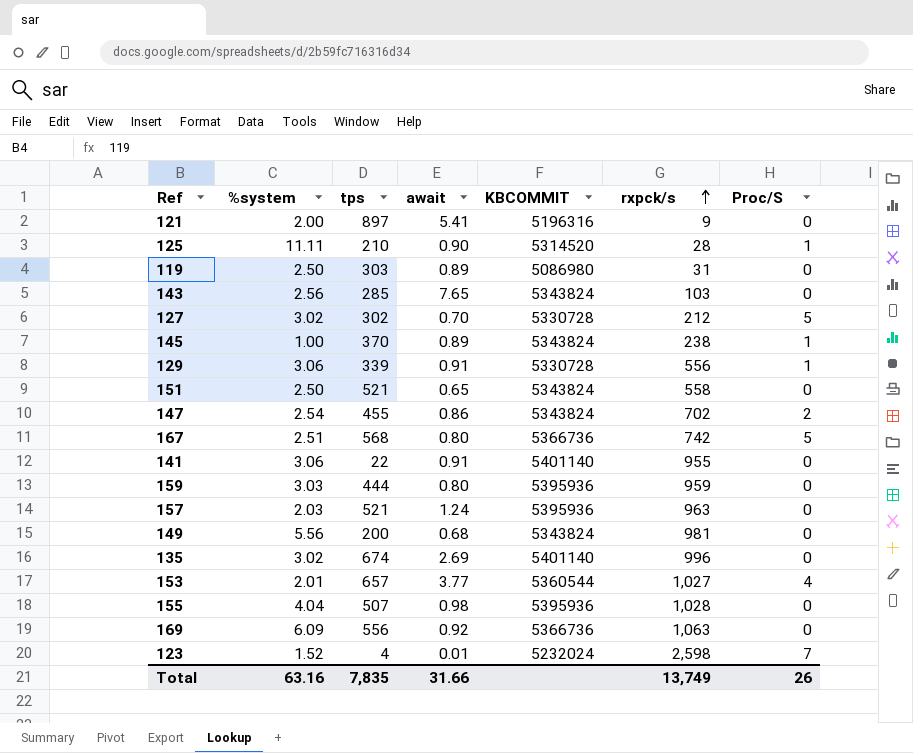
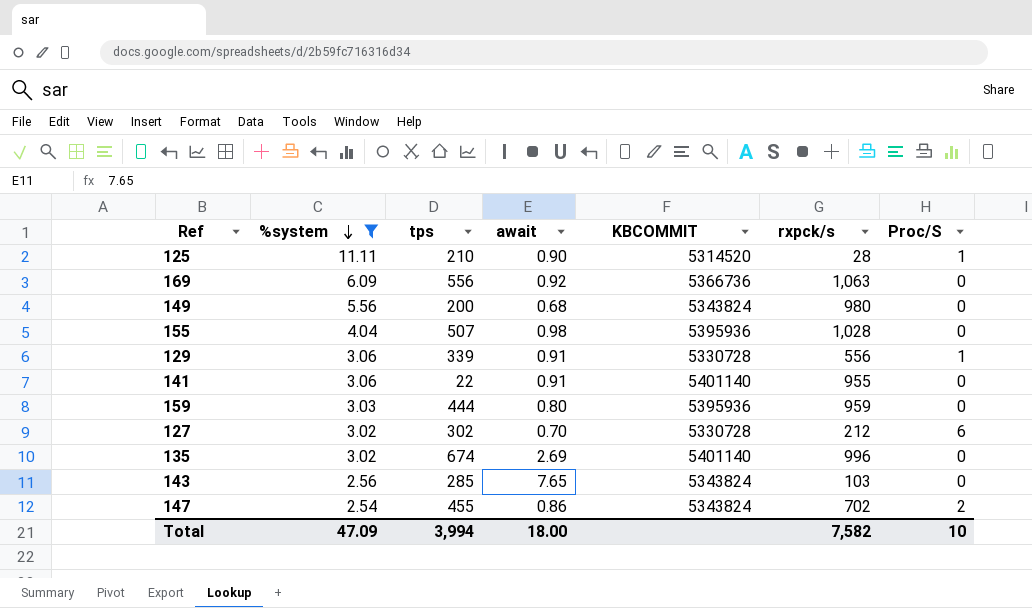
filter: none -> %system >= 2.54
row order: rxpck/s ascending -> %system descending
149 | rxpck/s: 981 -> 980
127 | Proc/S: 5 -> 6
Total | %system: 63.16 -> 47.09
Total | tps: 7,835 -> 3,994
Total | await: 31.66 -> 18.00
Total | rxpck/s: 13,749 -> 7,582
Total | Proc/S: 26 -> 10

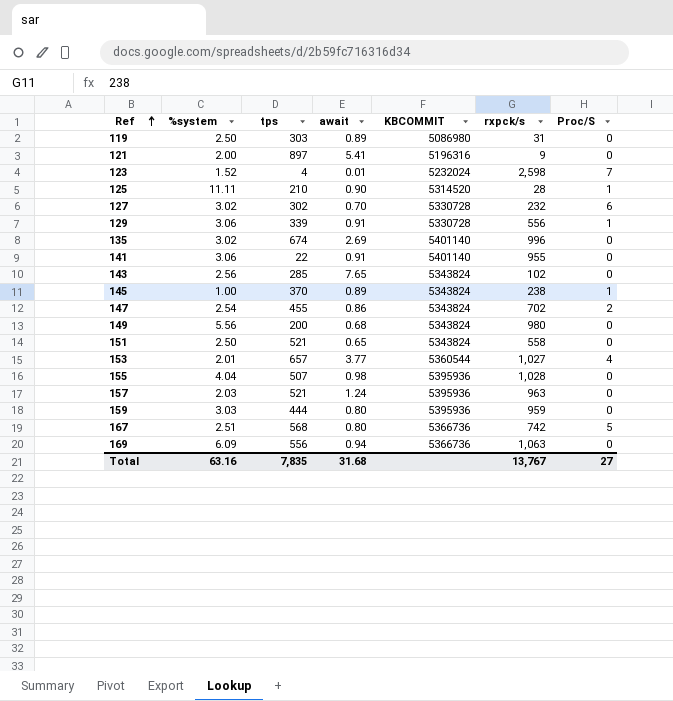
filter: %system >= 2.54 -> none
row order: %system descending -> Ref ascending
127 | rxpck/s: 212 -> 232
143 | rxpck/s: 103 -> 102
169 | await: 0.92 -> 0.94
Total | %system: 47.09 -> 63.16
Total | tps: 3,994 -> 7,835
Total | await: 18.00 -> 31.68
Total | rxpck/s: 7,582 -> 13,767
Total | Proc/S: 10 -> 27

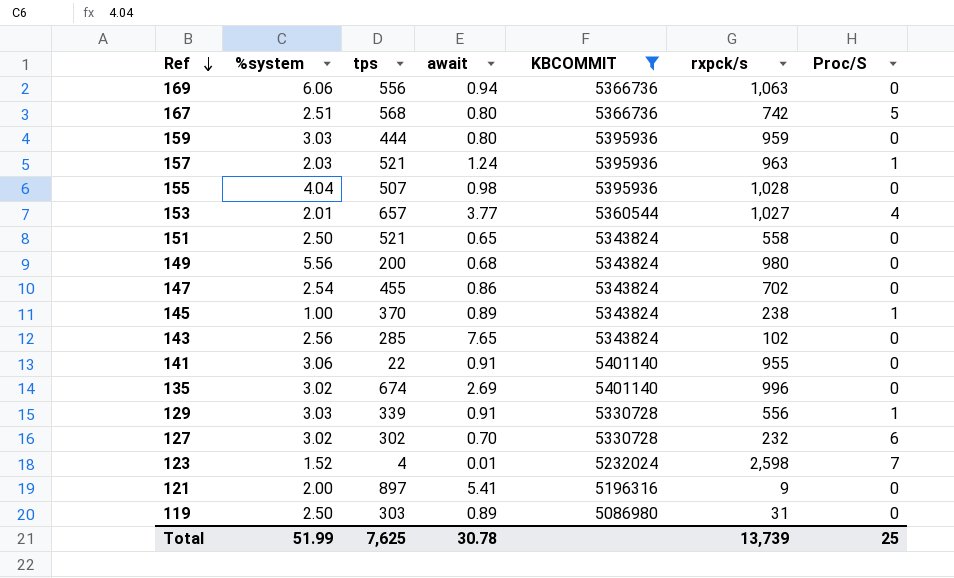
filter: none -> KBCOMMIT != 5314520
row order: Ref ascending -> Ref descending
169 | %system: 6.09 -> 6.06
157 | Proc/S: 0 -> 1
147 | Proc/S: 2 -> 0
129 | %system: 3.06 -> 3.03
Total | %system: 63.16 -> 51.99
Total | tps: 7,835 -> 7,625
Total | await: 31.68 -> 30.78
Total | rxpck/s: 13,767 -> 13,739
Total | Proc/S: 27 -> 25

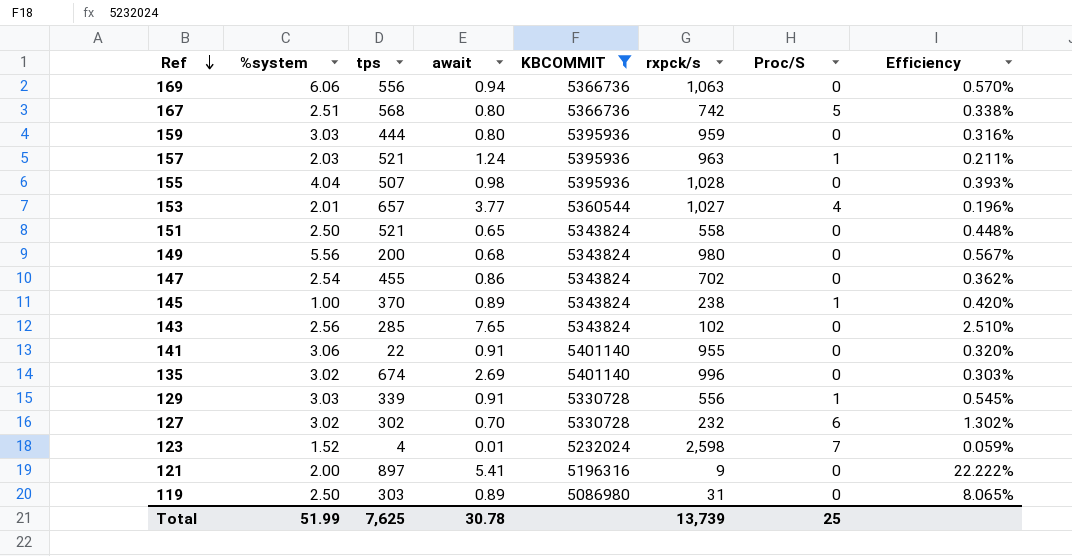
column Efficiency | formula: none -> [%system] / [rxpck/s]

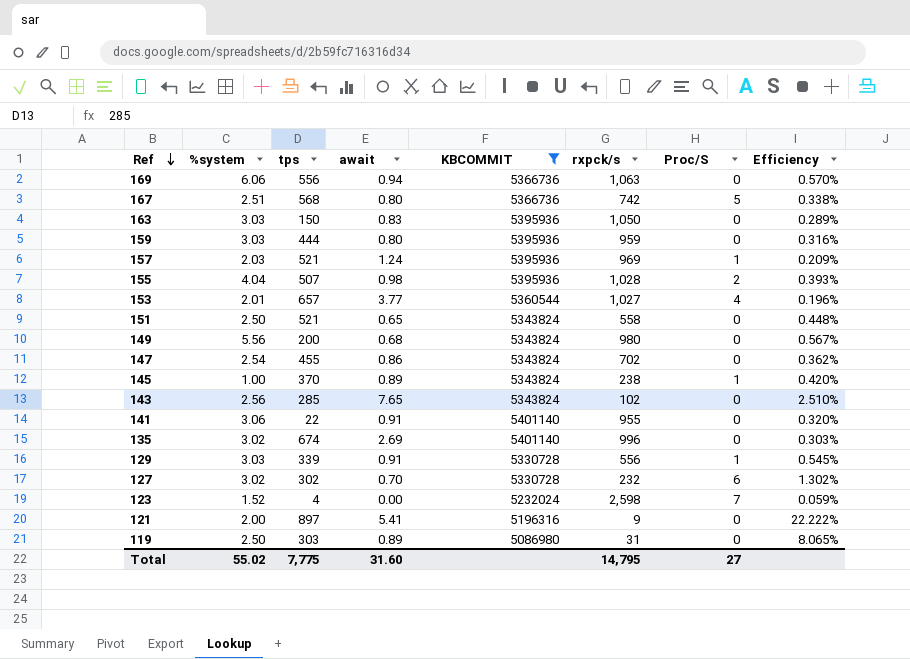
row 163: none -> 3.03 | 150 | 0.83 | 5395936 | 1,050 | 0 | 0.289%
157 | rxpck/s: 963 -> 969
157 | Efficiency: 0.211% -> 0.209%
155 | Proc/S: 0 -> 2
123 | await: 0.01 -> 0.00
Total | %system: 51.99 -> 55.02
Total | tps: 7,625 -> 7,775
Total | await: 30.78 -> 31.60
Total | rxpck/s: 13,739 -> 14,795
Total | Proc/S: 25 -> 27

